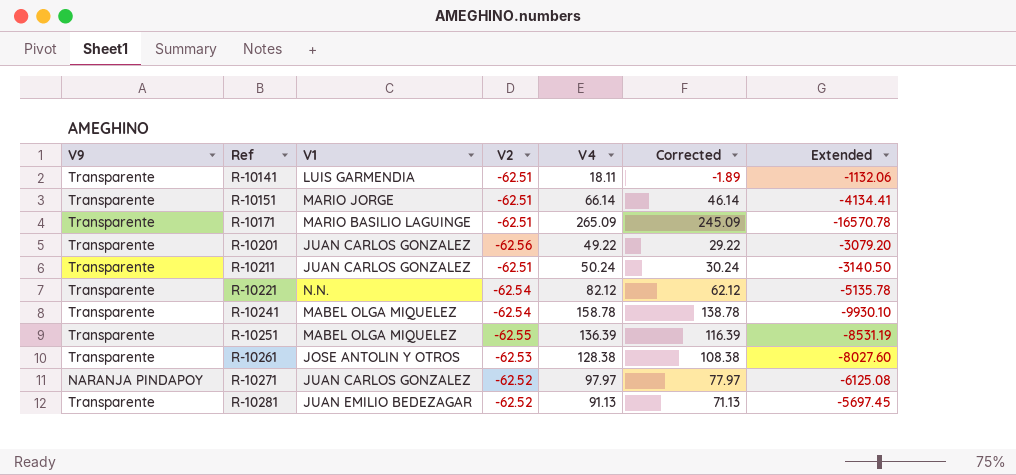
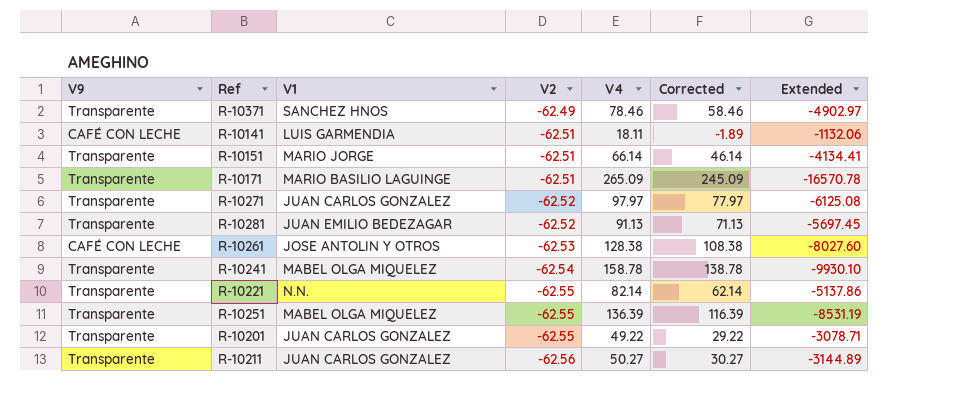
row order: Ref ascending -> V2 descending
row R-10371: none -> Transparente | SANCHEZ HNOS | -62.49 | 78.46 | 58.46 | -4902.97
R-10141 | V9: Transparente -> CAFÉ CON LECHE
R-10271 | V9: NARANJA PINDAPOY -> Transparente
R-10261 | V9: Transparente -> CAFÉ CON LECHE
R-10221 | V2: -62.54 -> -62.55
R-10221 | V4: 82.12 -> 82.14
R-10221 | Corrected: 62.12 -> 62.14
R-10221 | Extended: -5135.78 -> -5137.86
R-10201 | V2: -62.56 -> -62.55
R-10201 | Extended: -3079.20 -> -3078.71
R-10211 | V2: -62.51 -> -62.56
R-10211 | V4: 50.24 -> 50.27
R-10211 | Corrected: 30.24 -> 30.27
R-10211 | Extended: -3140.50 -> -3144.89

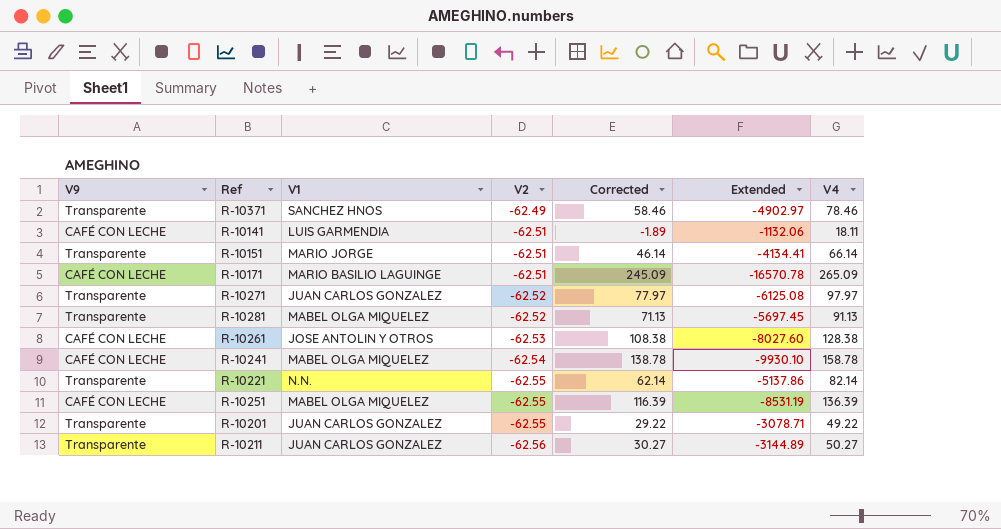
column V4 | position: 5 -> 7
R-10171 | V9: Transparente -> CAFÉ CON LECHE
R-10281 | V1: JUAN EMILIO BEDEZAGAR -> MABEL OLGA MIQUELEZ
R-10241 | V9: Transparente -> CAFÉ CON LECHE
R-10251 | V9: Transparente -> CAFÉ CON LECHE

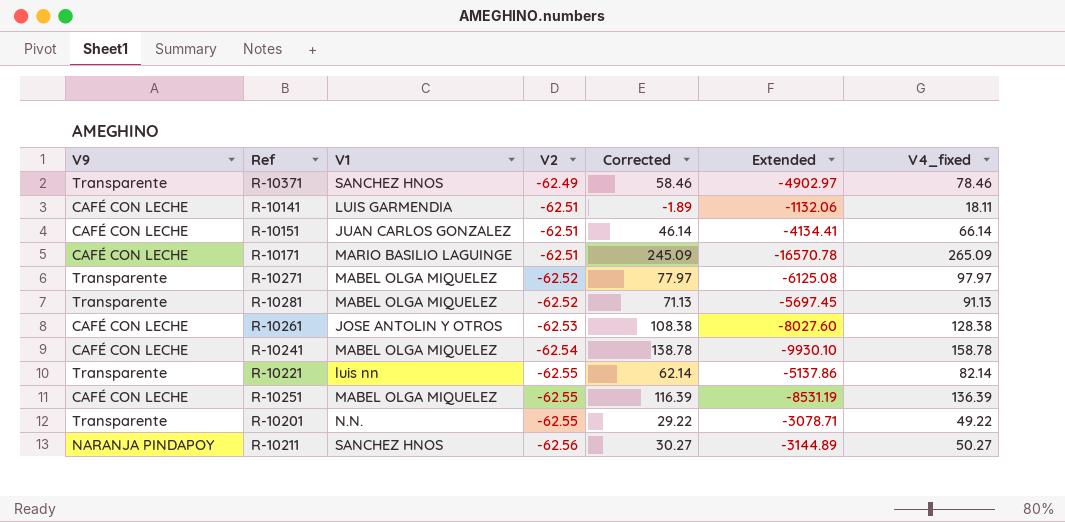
column name: V4 -> V4_fixed
R-10151 | V9: Transparente -> CAFÉ CON LECHE
R-10151 | V1: MARIO JORGE -> JUAN CARLOS GONZALEZ
R-10271 | V1: JUAN CARLOS GONZALEZ -> MABEL OLGA MIQUELEZ
R-10221 | V1: N.N. -> luis nn
R-10201 | V1: JUAN CARLOS GONZALEZ -> N.N.
R-10211 | V9: Transparente -> NARANJA PINDAPOY
R-10211 | V1: JUAN CARLOS GONZALEZ -> SANCHEZ HNOS

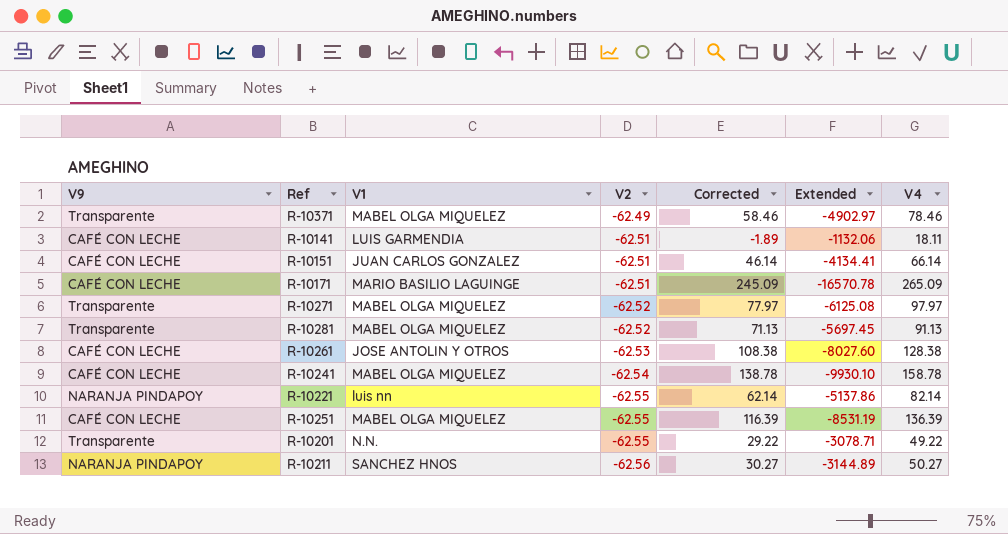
column name: V4_fixed -> V4
R-10371 | V1: SANCHEZ HNOS -> MABEL OLGA MIQUELEZ
R-10221 | V9: Transparente -> NARANJA PINDAPOY

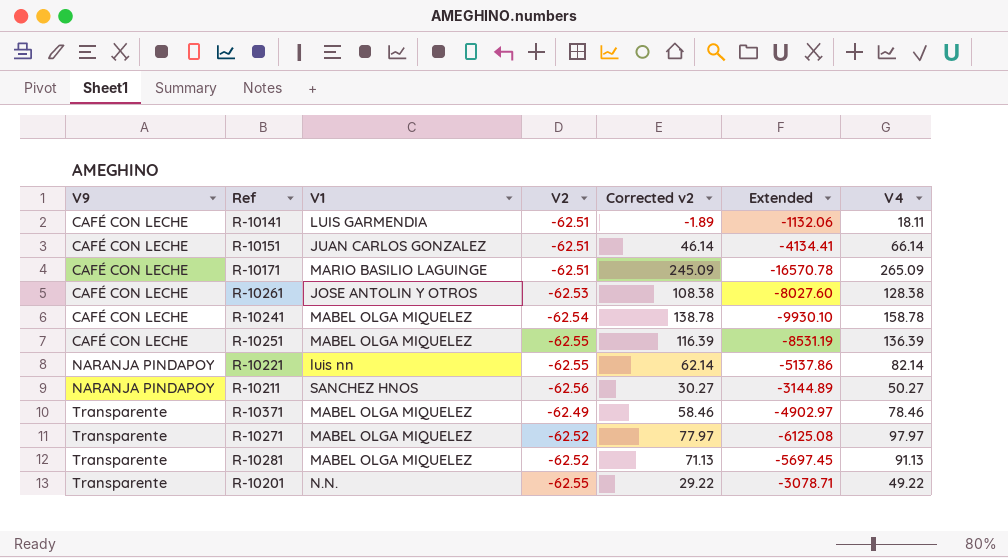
row order: V2 descending -> V9 ascending
column name: Corrected -> Corrected v2

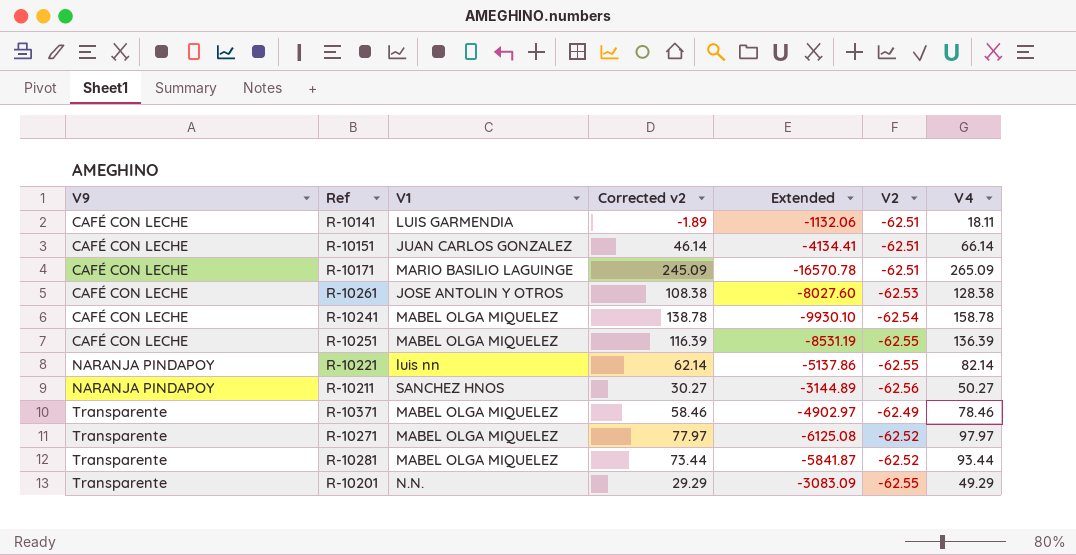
column V2 | position: 4 -> 6
R-10281 | Corrected v2: 71.13 -> 73.44
R-10281 | Extended: -5697.45 -> -5841.87
R-10281 | V4: 91.13 -> 93.44
R-10201 | Corrected v2: 29.22 -> 29.29
R-10201 | Extended: -3078.71 -> -3083.09
R-10201 | V4: 49.22 -> 49.29

